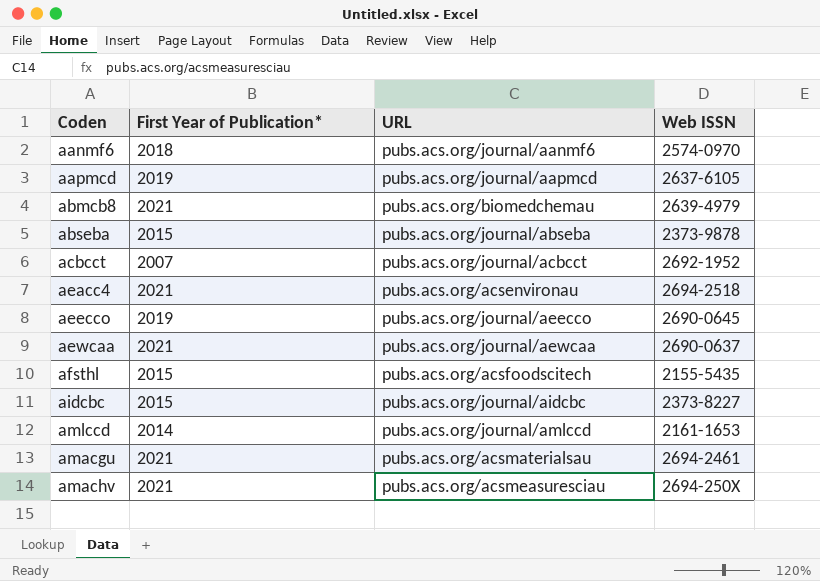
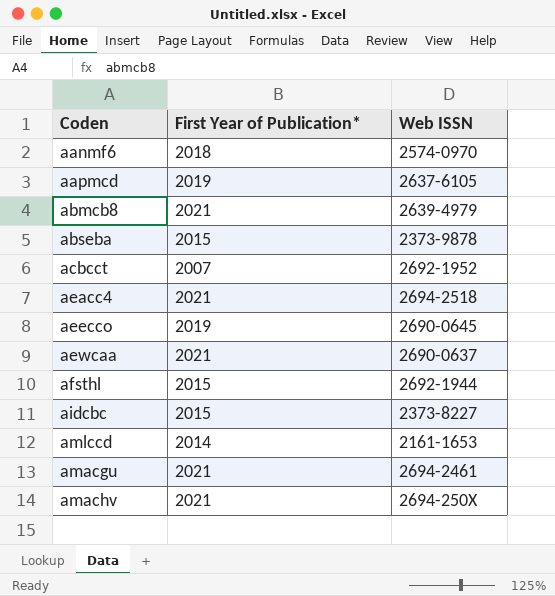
column URL | position: 3 -> none
afsthl | Web ISSN: 2155-5435 -> 2692-1944

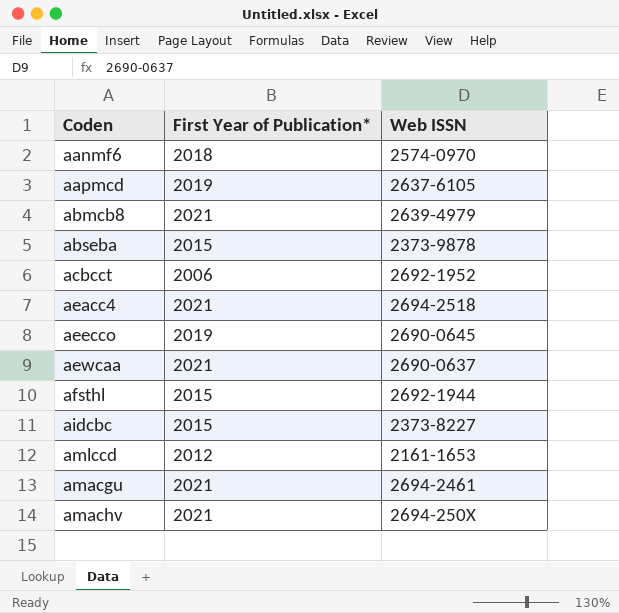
acbcct | First Year of Publication*: 2007 -> 2006
amlccd | First Year of Publication*: 2014 -> 2012

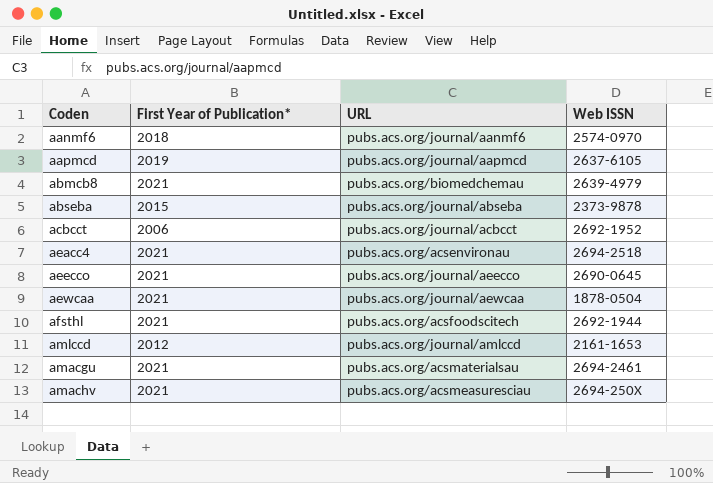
column URL | position: none -> 3
row aidcbc: 2015 | 2373-8227 -> none
aeecco | First Year of Publication*: 2019 -> 2021
aewcaa | Web ISSN: 2690-0637 -> 1878-0504
afsthl | First Year of Publication*: 2015 -> 2021

